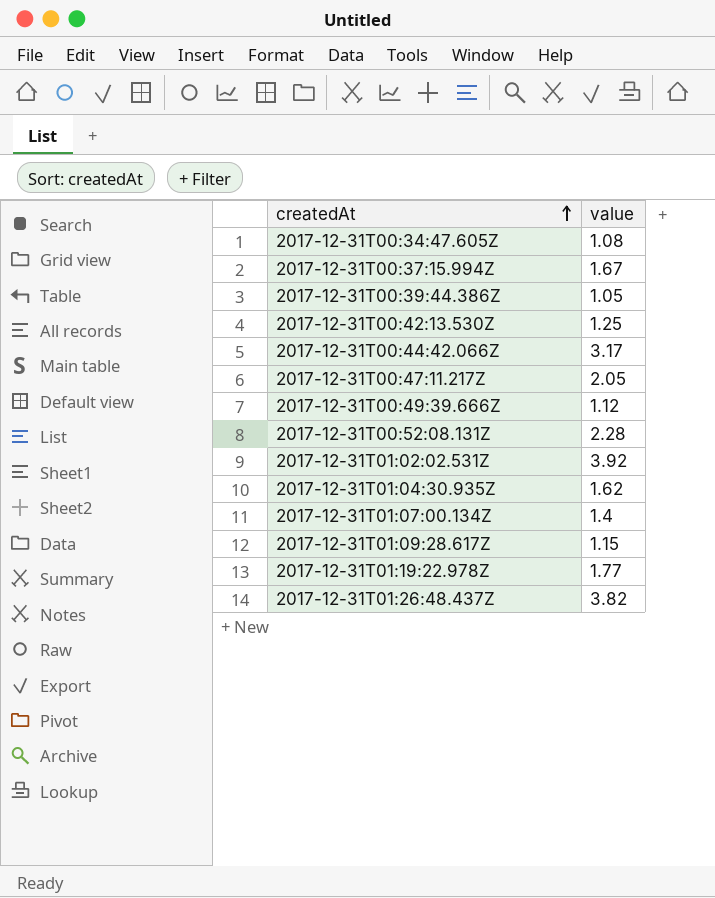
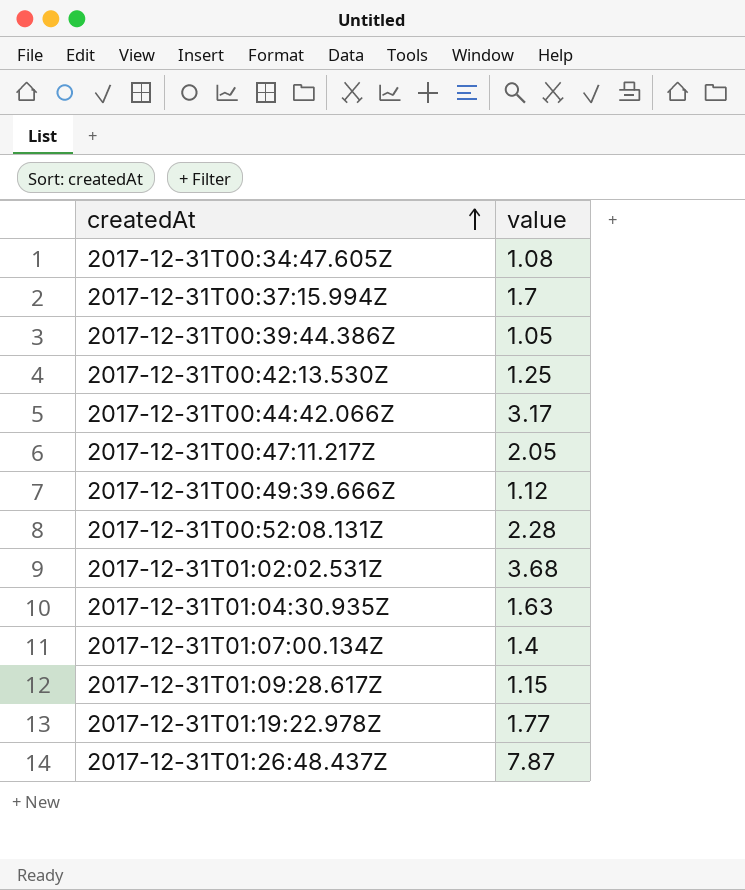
2017-12-31T00:37:15.994Z | value: 1.67 -> 1.7
2017-12-31T01:02:02.531Z | value: 3.92 -> 3.68
2017-12-31T01:04:30.935Z | value: 1.62 -> 1.63
2017-12-31T01:26:48.437Z | value: 3.82 -> 7.87

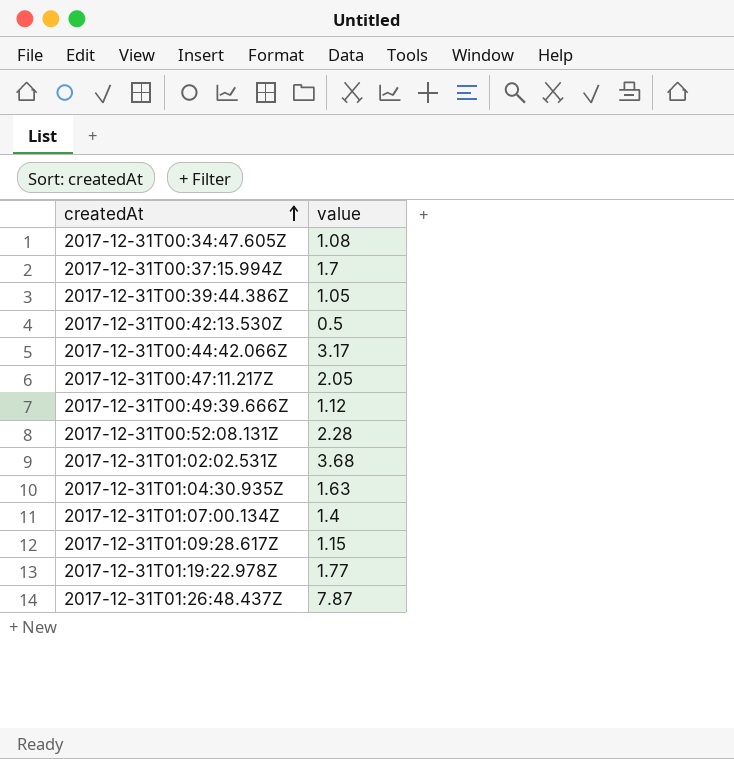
2017-12-31T00:42:13.530Z | value: 1.25 -> 0.5

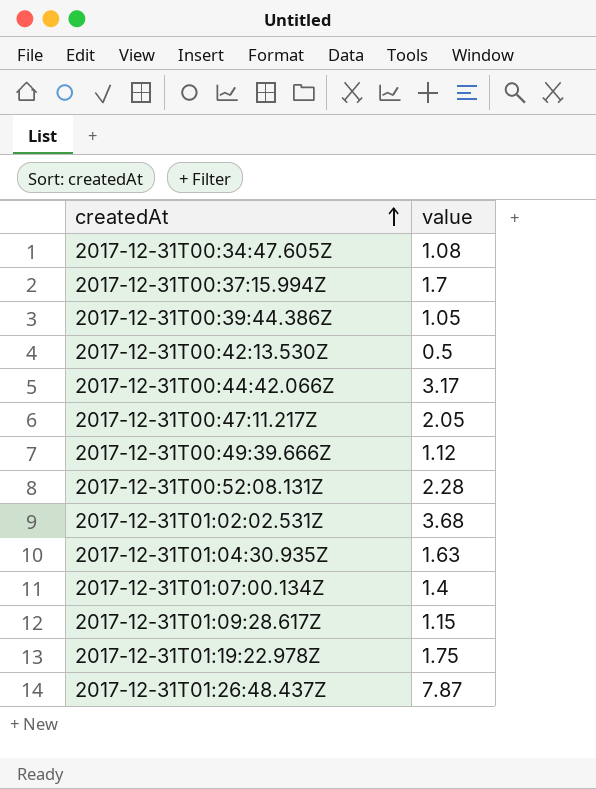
2017-12-31T01:19:22.978Z | value: 1.77 -> 1.75

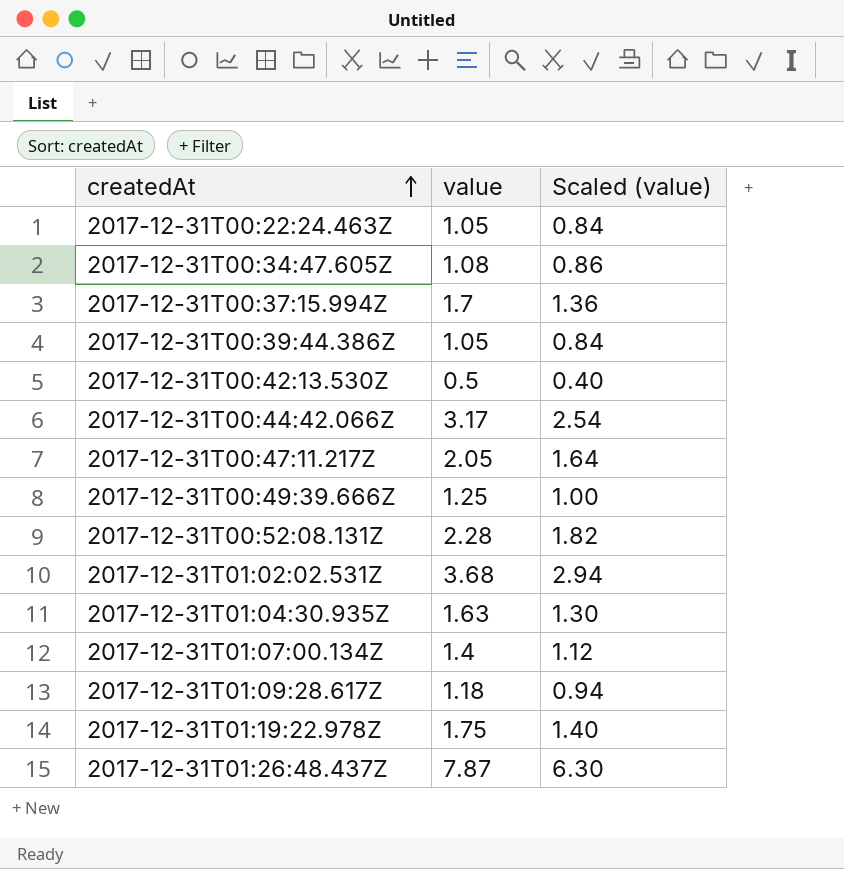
column Scaled (value) | formula: none -> [value] * 0.8
row 2017-12-31T00:22:24.463Z: none -> 1.05 | 0.84
2017-12-31T00:49:39.666Z | value: 1.12 -> 1.25
2017-12-31T01:09:28.617Z | value: 1.15 -> 1.18

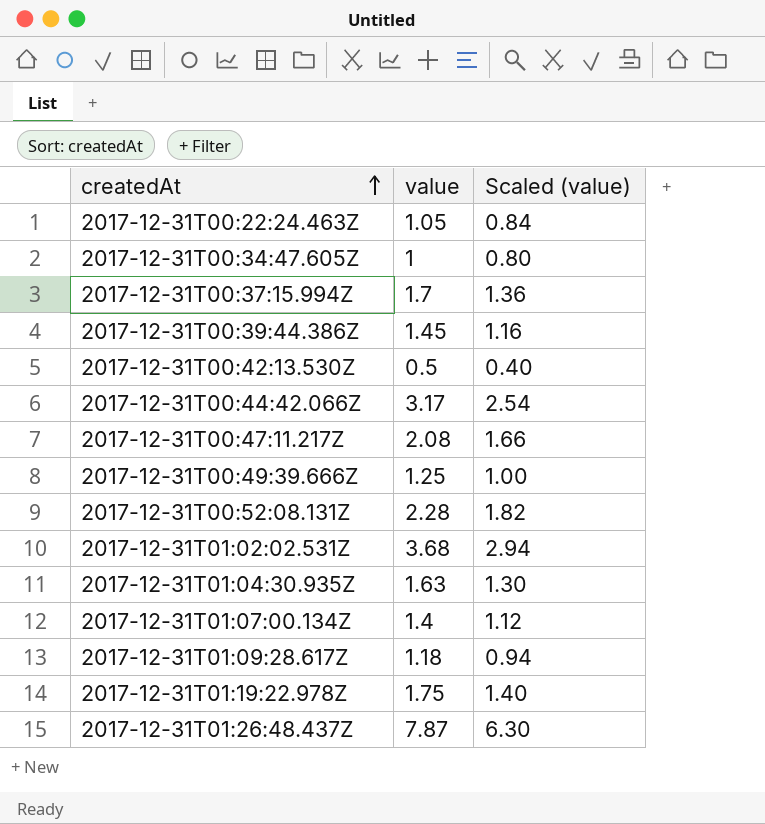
2017-12-31T00:34:47.605Z | value: 1.08 -> 1
2017-12-31T00:34:47.605Z | Scaled (value): 0.86 -> 0.80
2017-12-31T00:39:44.386Z | value: 1.05 -> 1.45
2017-12-31T00:39:44.386Z | Scaled (value): 0.84 -> 1.16
2017-12-31T00:47:11.217Z | value: 2.05 -> 2.08
2017-12-31T00:47:11.217Z | Scaled (value): 1.64 -> 1.66

